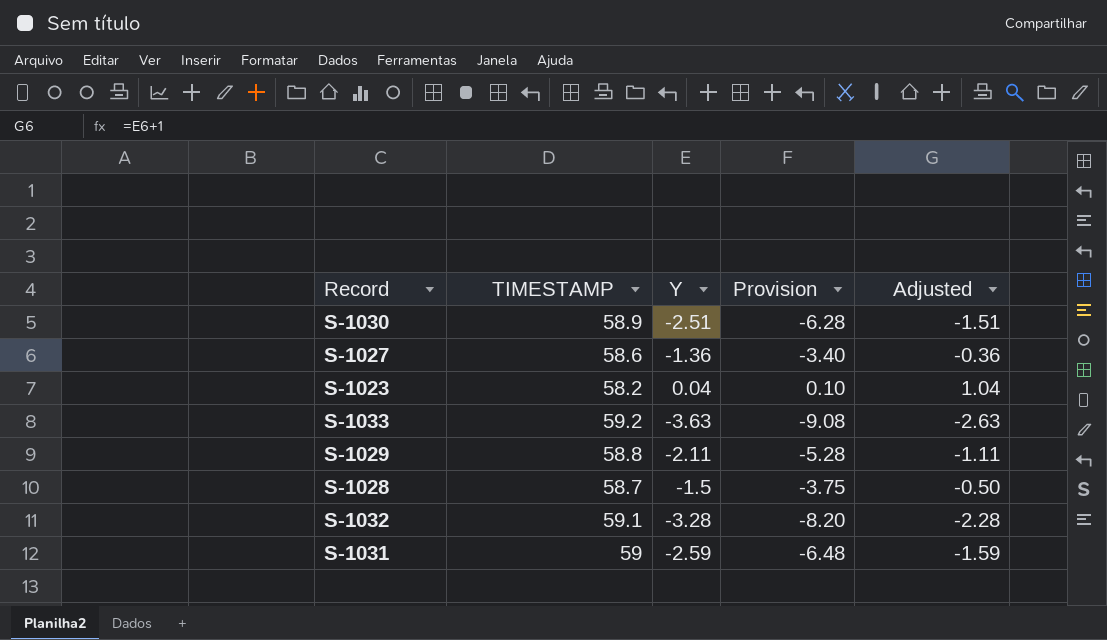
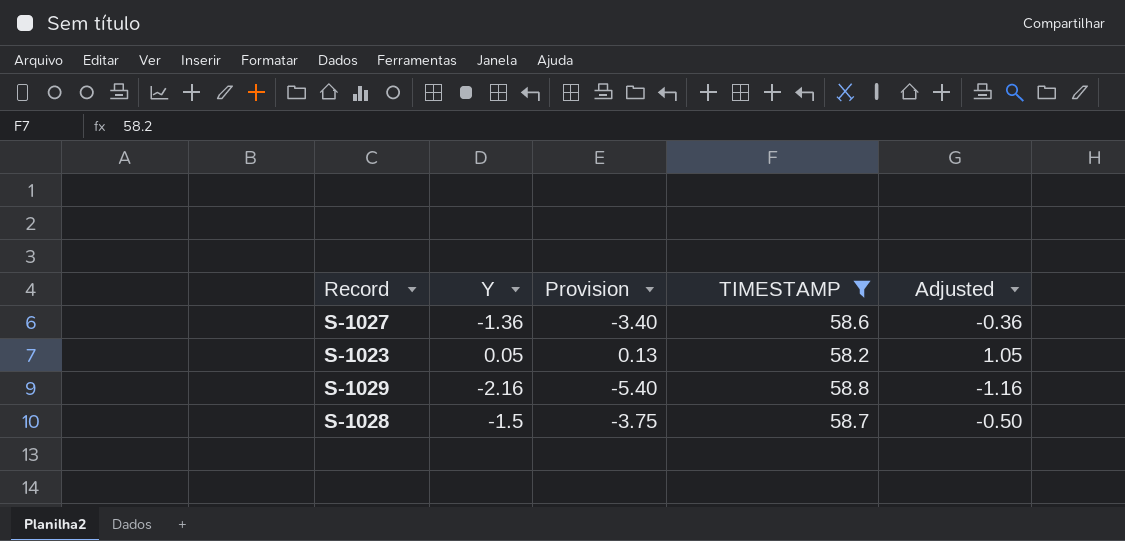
filter: none -> TIMESTAMP <= 58.8
column TIMESTAMP | position: 2 -> 4
S-1023 | Y: 0.04 -> 0.05
S-1023 | Provision: 0.10 -> 0.13
S-1023 | Adjusted: 1.04 -> 1.05
S-1029 | Y: -2.11 -> -2.16
S-1029 | Provision: -5.28 -> -5.40
S-1029 | Adjusted: -1.11 -> -1.16

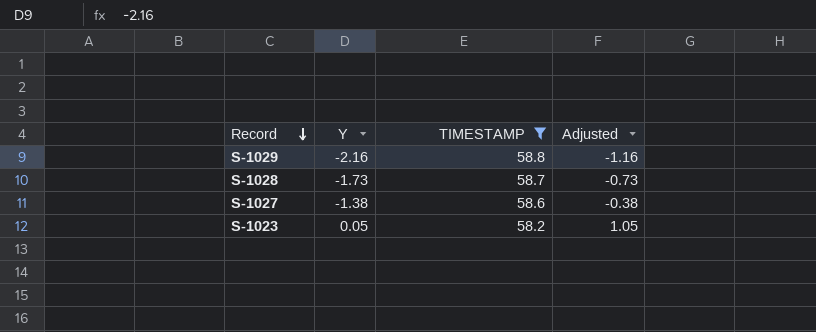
row order: none -> Record descending
column Provision | formula: [Y] * 2.5 -> none
S-1028 | Y: -1.5 -> -1.73
S-1028 | Adjusted: -0.50 -> -0.73
S-1027 | Y: -1.36 -> -1.38
S-1027 | Adjusted: -0.36 -> -0.38

